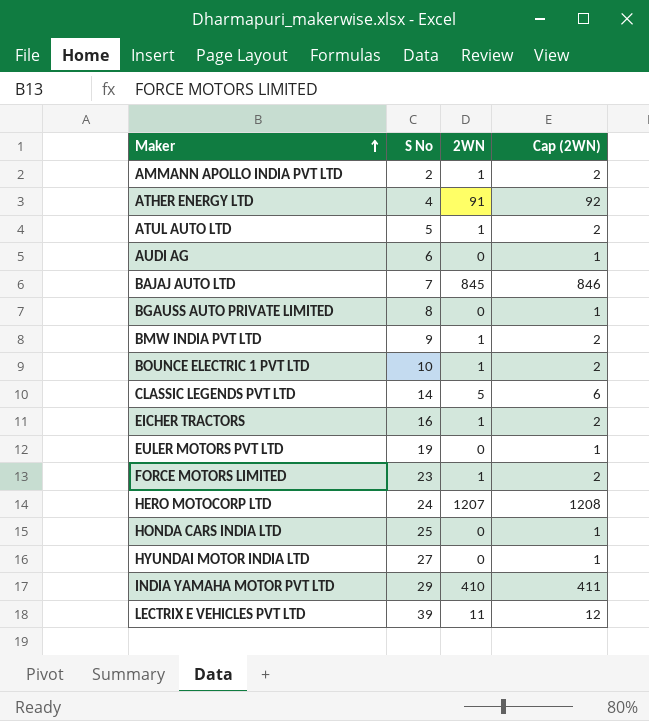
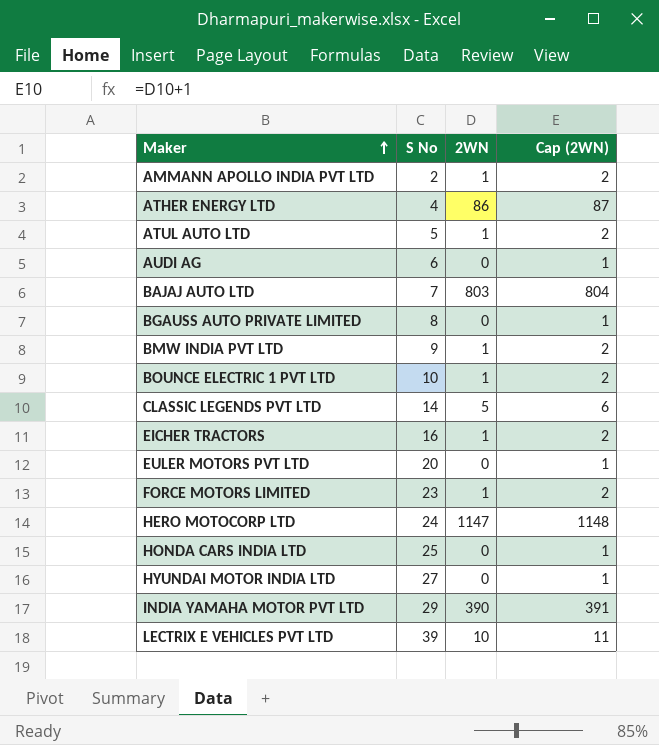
ATHER ENERGY LTD | 2WN: 91 -> 86
ATHER ENERGY LTD | Cap (2WN): 92 -> 87
BAJAJ AUTO LTD | 2WN: 845 -> 803
BAJAJ AUTO LTD | Cap (2WN): 846 -> 804
EULER MOTORS PVT LTD | S No: 19 -> 20
HERO MOTOCORP LTD | 2WN: 1207 -> 1147
HERO MOTOCORP LTD | Cap (2WN): 1208 -> 1148
INDIA YAMAHA MOTOR PVT LTD | 2WN: 410 -> 390
INDIA YAMAHA MOTOR PVT LTD | Cap (2WN): 411 -> 391
LECTRIX E VEHICLES PVT LTD | 2WN: 11 -> 10
LECTRIX E VEHICLES PVT LTD | Cap (2WN): 12 -> 11

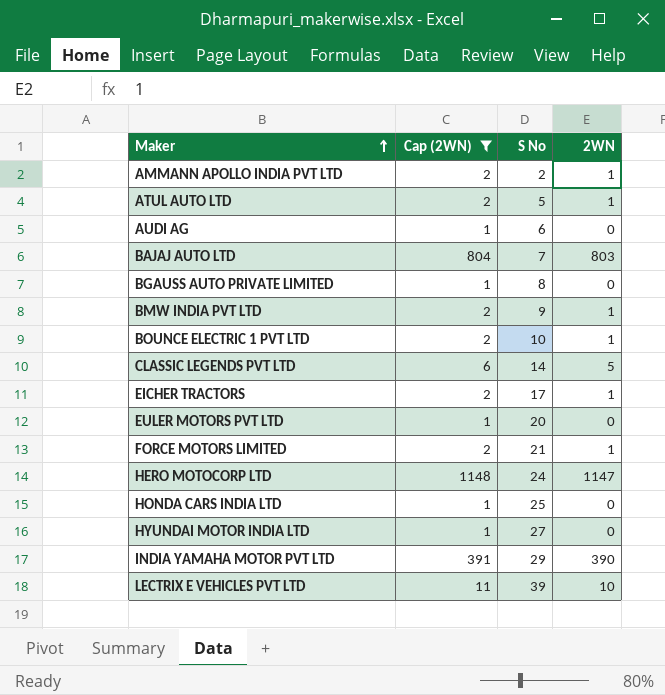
filter: none -> Cap (2WN) != 87
column Cap (2WN) | position: 4 -> 2
EICHER TRACTORS | S No: 16 -> 17
FORCE MOTORS LIMITED | S No: 23 -> 21

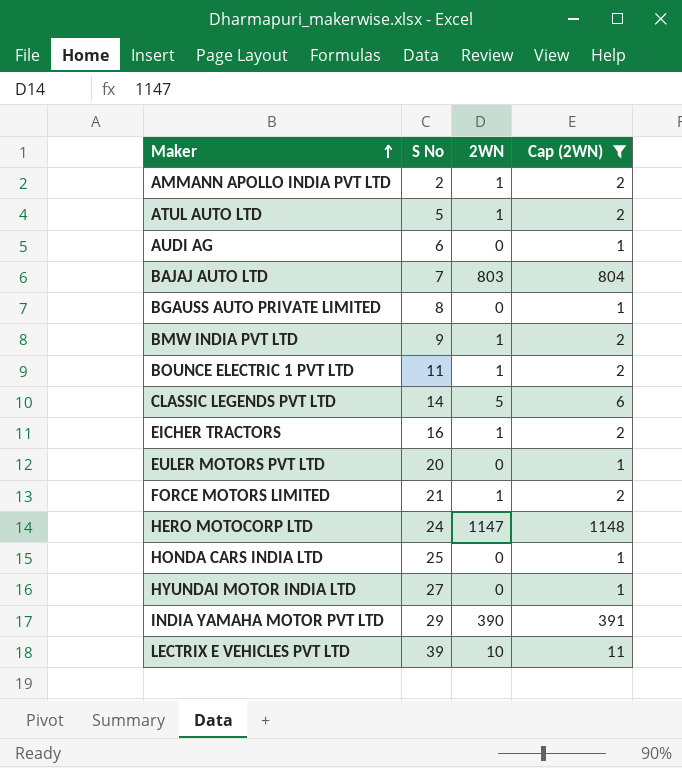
column Cap (2WN) | position: 2 -> 4
BOUNCE ELECTRIC 1 PVT LTD | S No: 10 -> 11
EICHER TRACTORS | S No: 17 -> 16

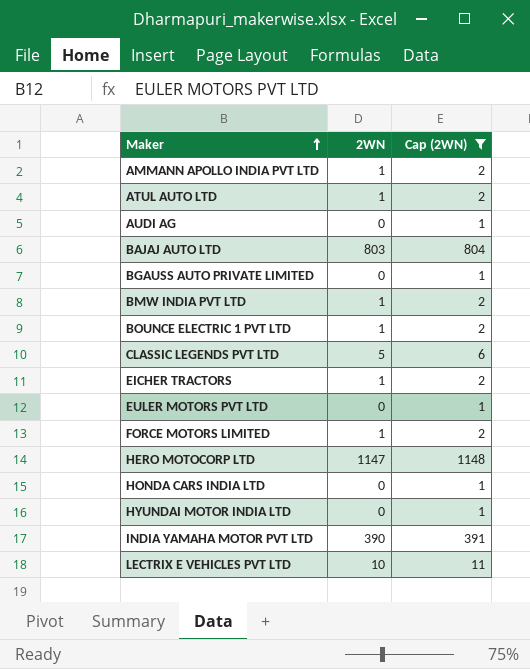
column S No | position: 2 -> none

